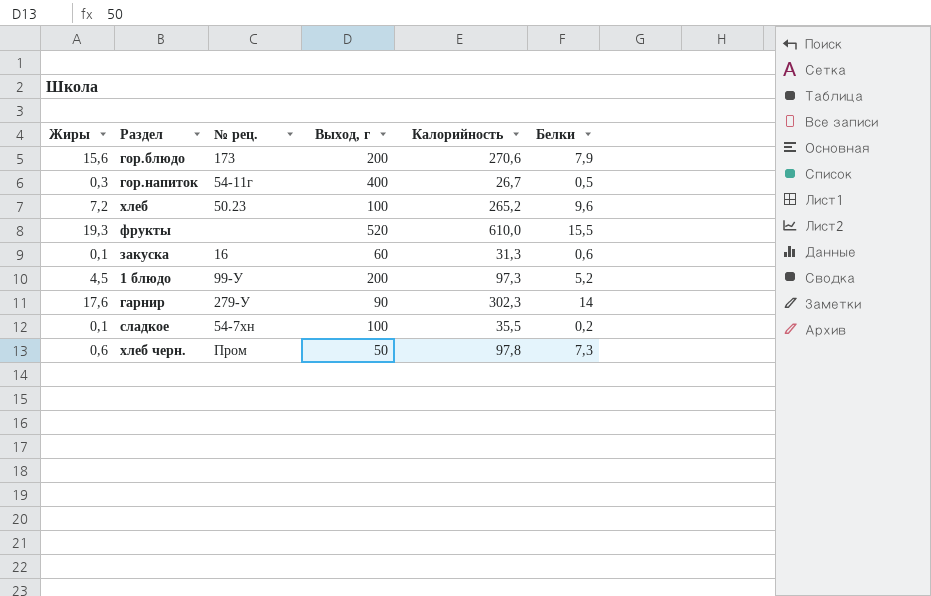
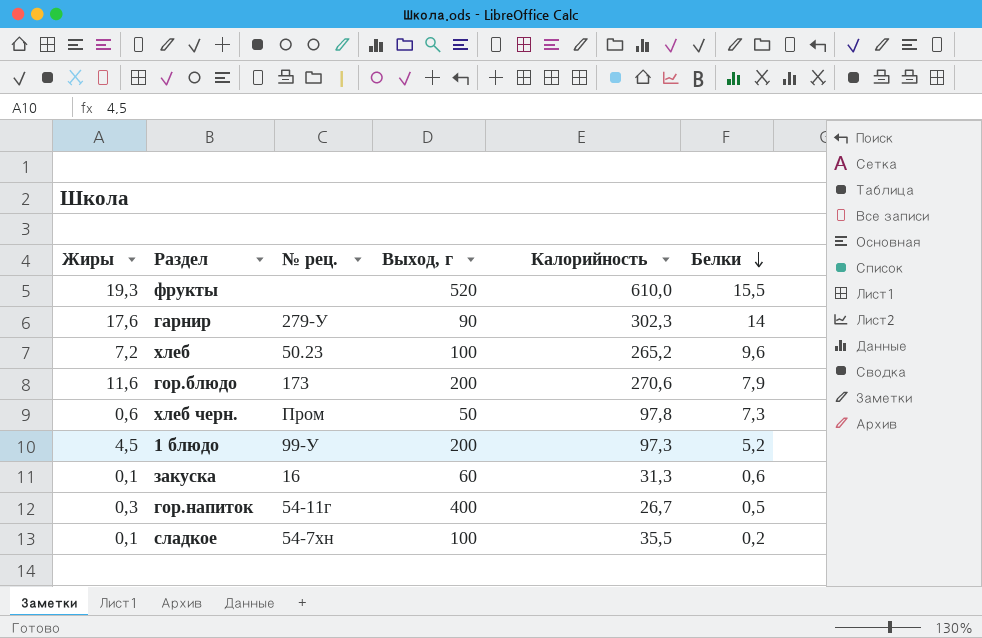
row order: none -> Белки descending
гор.блюдо | Жиры: 15,6 -> 11,6

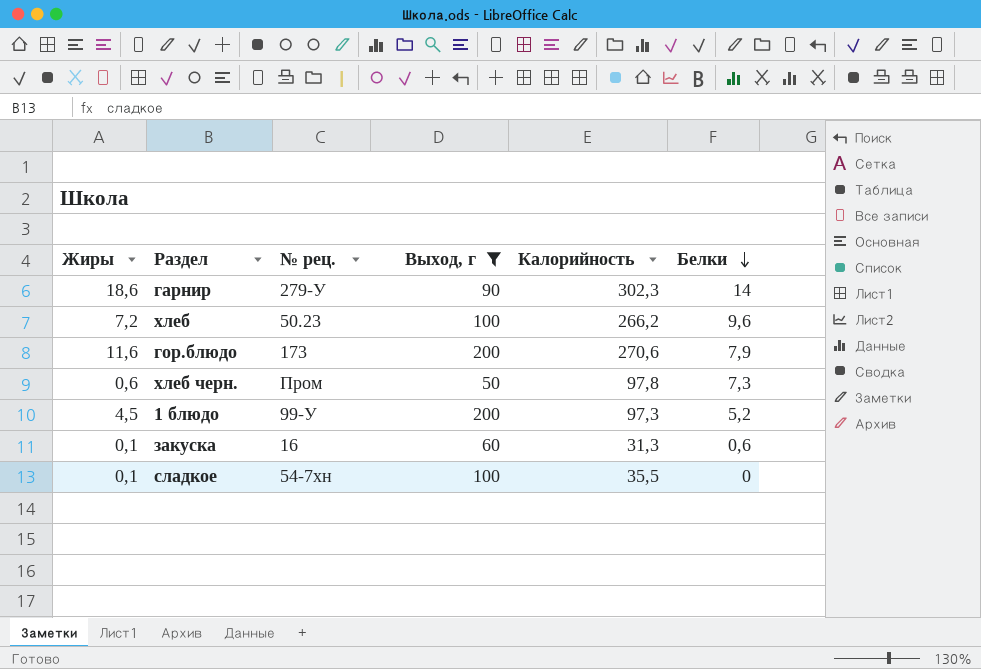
filter: none -> Выход, г <= 200
гарнир | Жиры: 17,6 -> 18,6
хлеб | Калорийность: 265,2 -> 266,2
сладкое | Белки: 0,2 -> 0

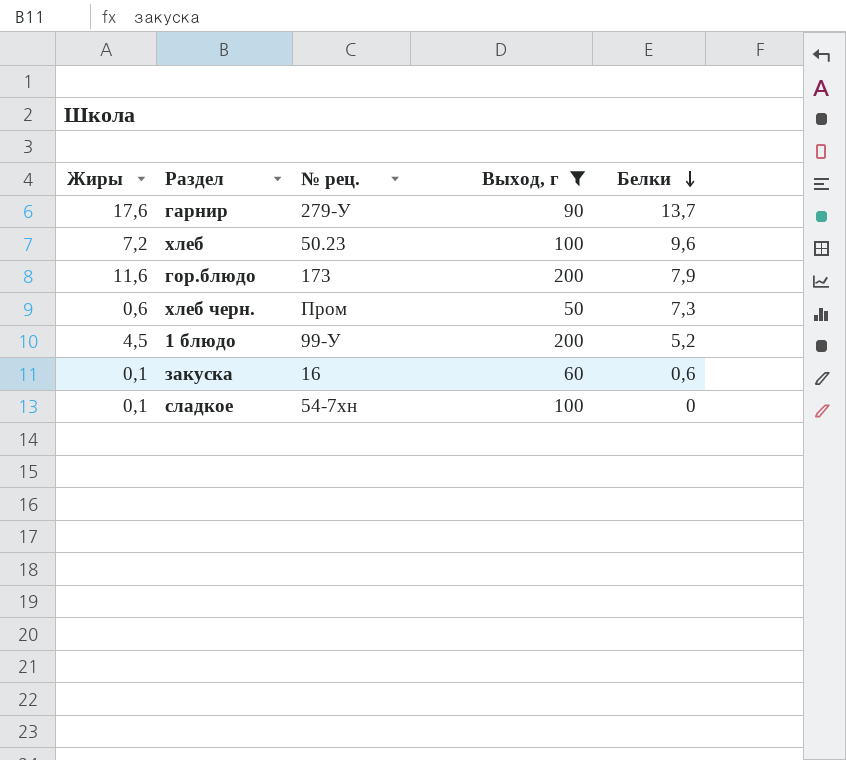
column Калорийность | position: 5 -> none
гарнир | Жиры: 18,6 -> 17,6
гарнир | Белки: 14 -> 13,7

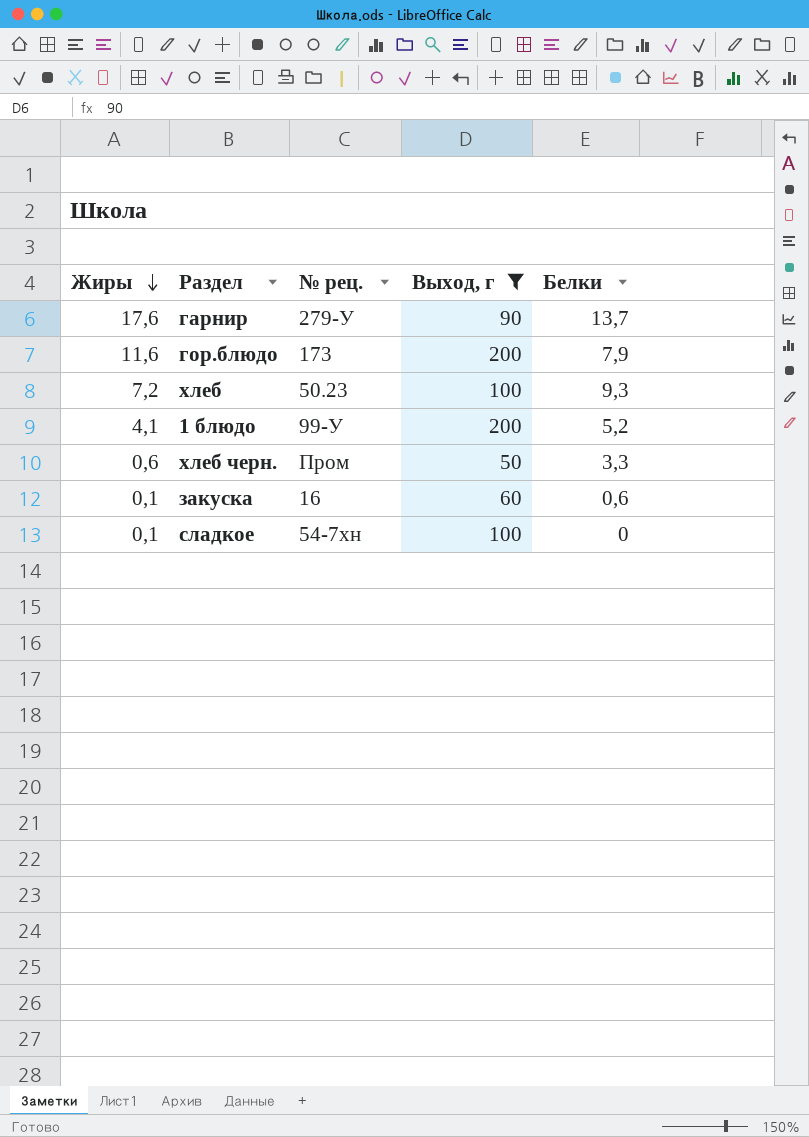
row order: Белки descending -> Жиры descending
хлеб | Белки: 9,6 -> 9,3
1 блюдо | Жиры: 4,5 -> 4,1
хлеб черн. | Белки: 7,3 -> 3,3

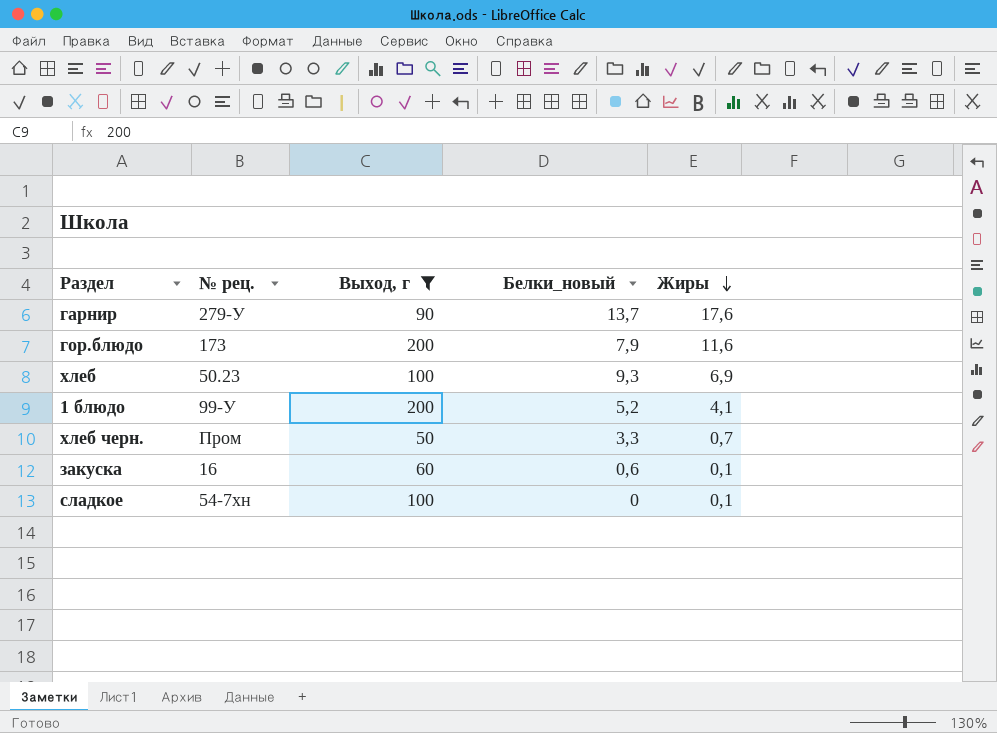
column name: Белки -> Белки_новый
column Жиры | position: 1 -> 5
хлеб | Жиры: 7,2 -> 6,9
хлеб черн. | Жиры: 0,6 -> 0,7

